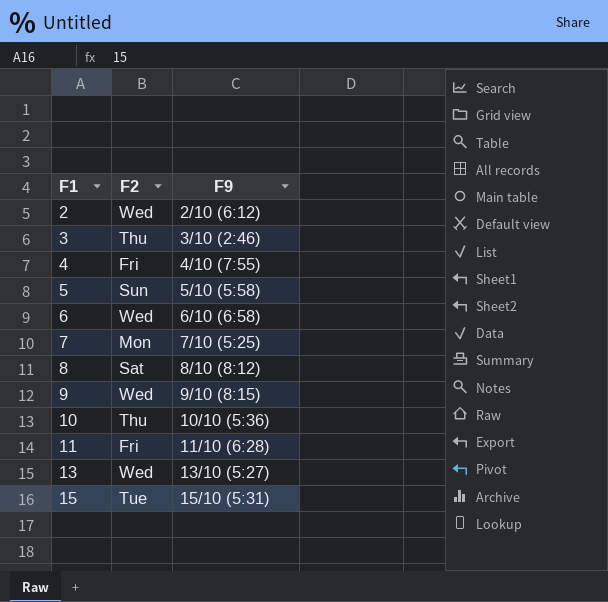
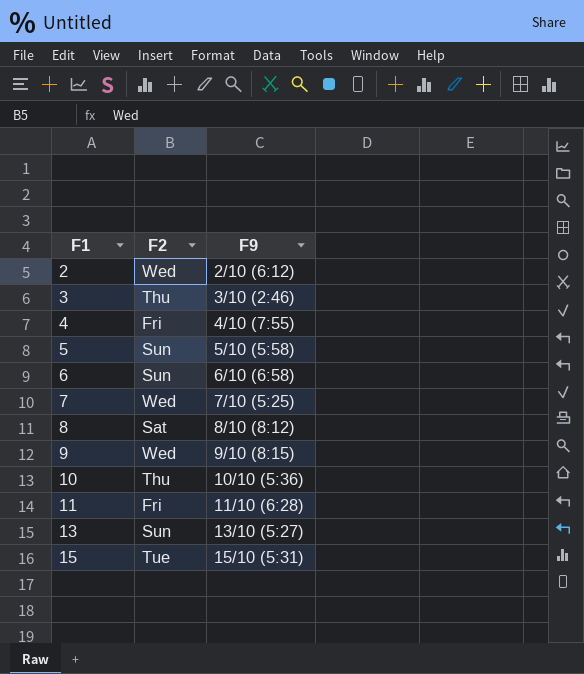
6 | F2: Wed -> Sun
7 | F2: Mon -> Wed
13 | F2: Wed -> Sun

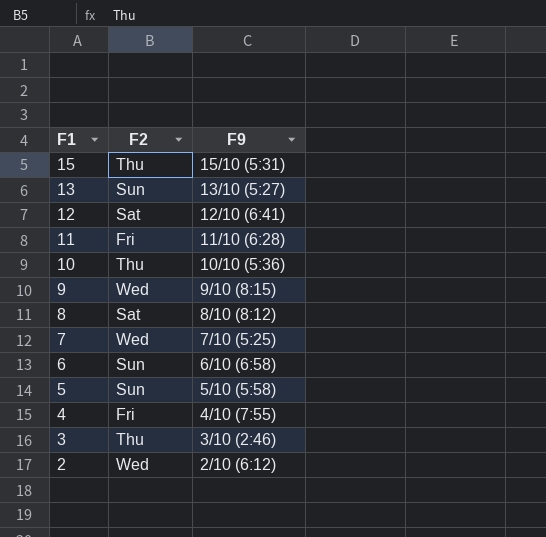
row order: F1 ascending -> F1 descending
15 | F2: Tue -> Thu
row 12: none -> Sat | 12/10 (6:41)

